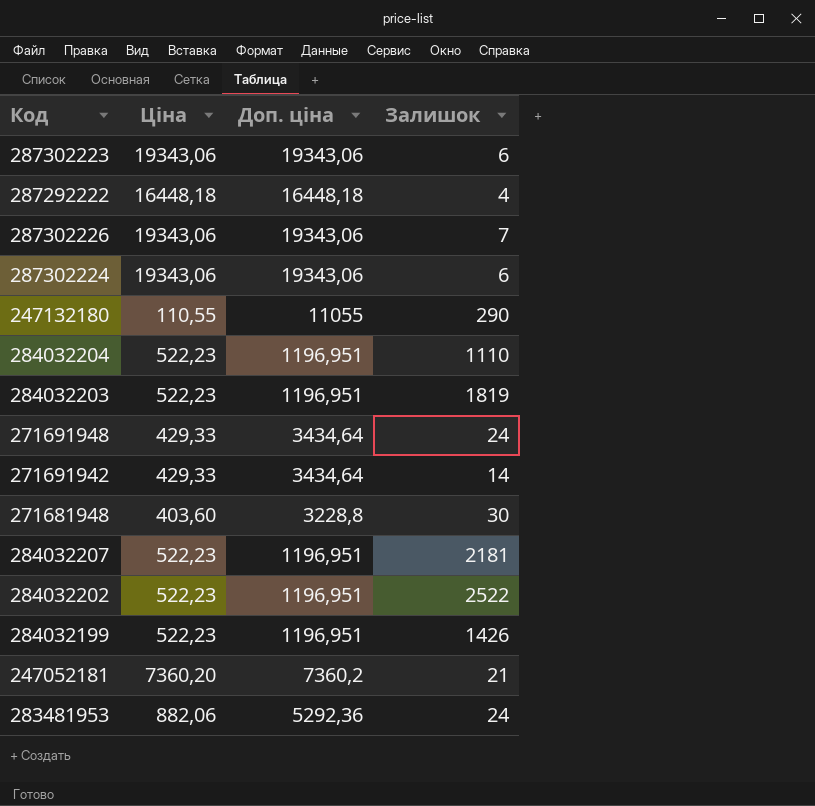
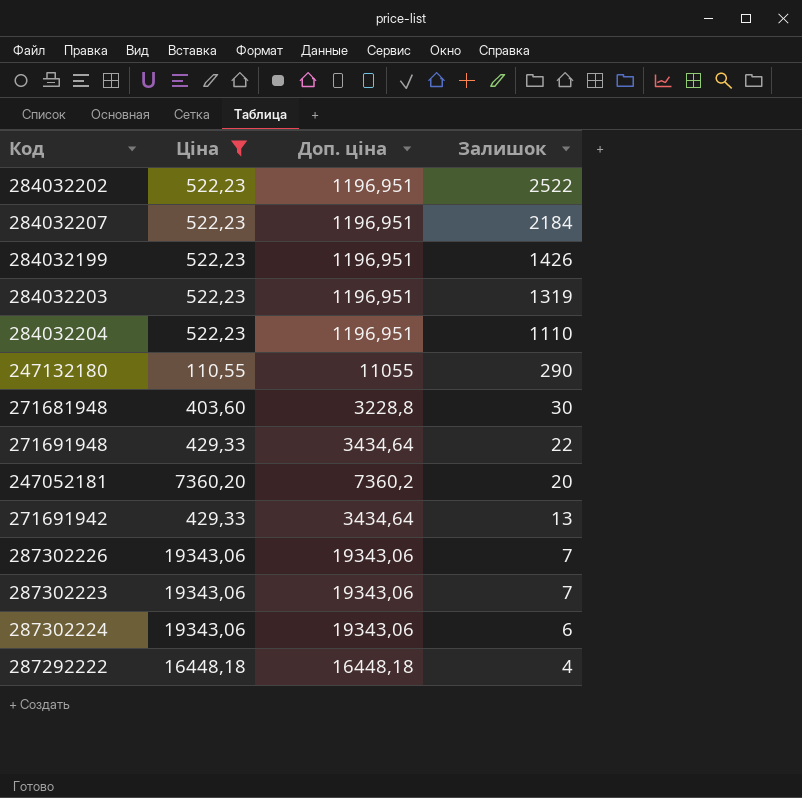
filter: none -> Ціна != 882,06
row order: none -> Залишок descending
284032207 | Залишок: 2181 -> 2184
284032203 | Залишок: 1819 -> 1319
271691948 | Залишок: 24 -> 22
247052181 | Залишок: 21 -> 20
271691942 | Залишок: 14 -> 13
287302223 | Залишок: 6 -> 7

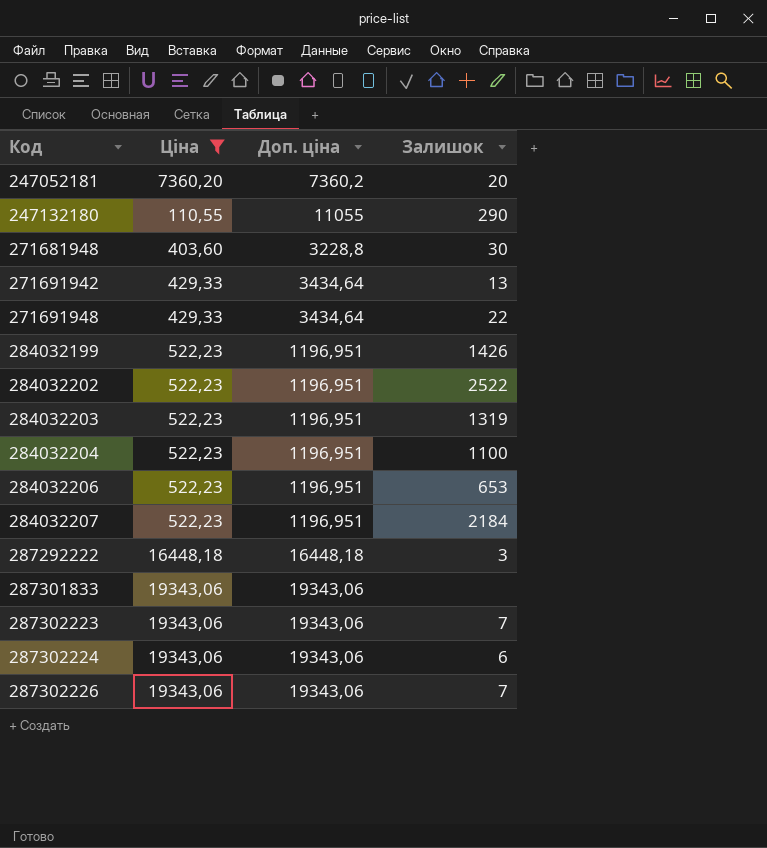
row order: Залишок descending -> Код ascending
284032204 | Залишок: 1110 -> 1100
row 284032206: none -> 522,23 | 1196,951 | 653
287292222 | Залишок: 4 -> 3
row 287301833: none -> 19343,06 | 19343,06 | none

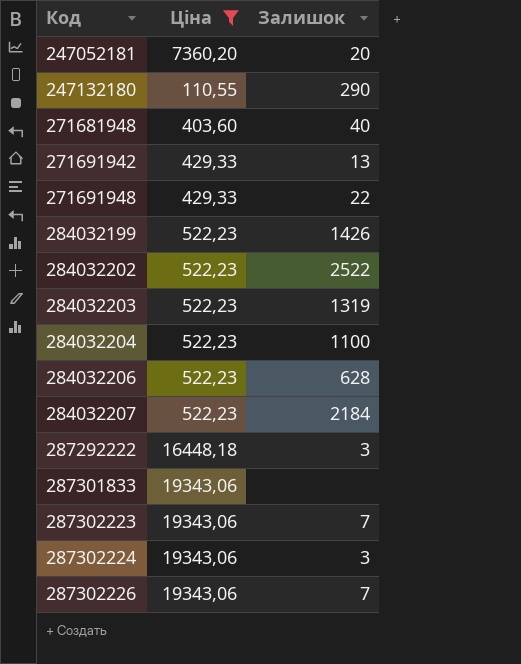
column Доп. ціна | position: 3 -> none
271681948 | Залишок: 30 -> 40
284032206 | Залишок: 653 -> 628
287302224 | Залишок: 6 -> 3

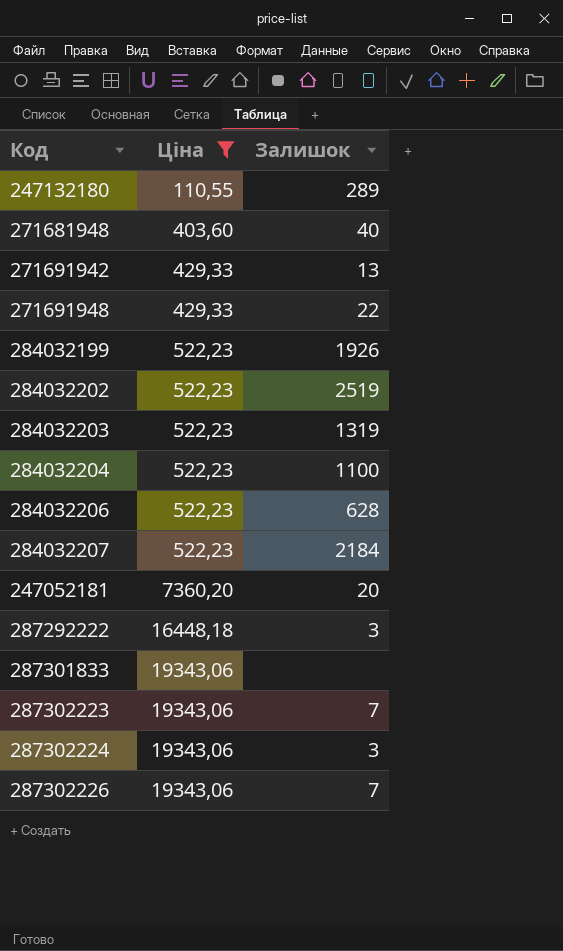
row order: Код ascending -> Ціна ascending
247132180 | Залишок: 290 -> 289
284032199 | Залишок: 1426 -> 1926
284032202 | Залишок: 2522 -> 2519

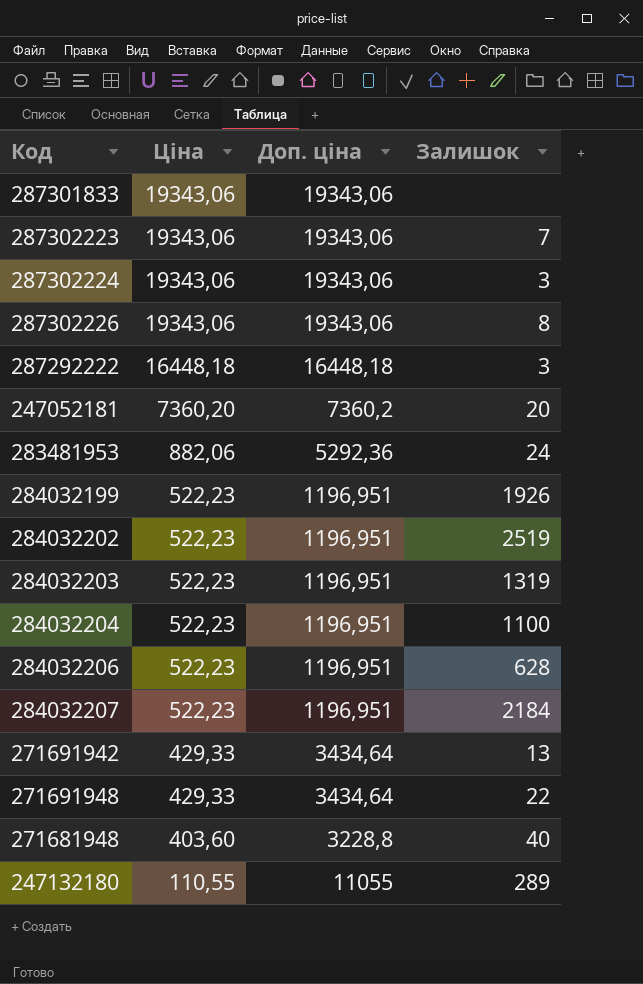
filter: Ціна != 882,06 -> none
row order: Ціна ascending -> Ціна descending
column Доп. ціна | position: none -> 3
287302226 | Залишок: 7 -> 8

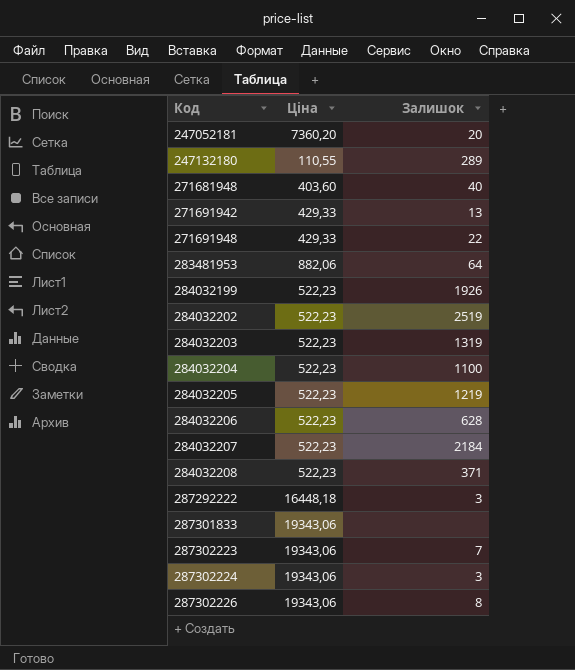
row order: Ціна descending -> Код ascending
column Доп. ціна | position: 3 -> none
283481953 | Залишок: 24 -> 64
row 284032205: none -> 522,23 | 1219
row 284032208: none -> 522,23 | 371

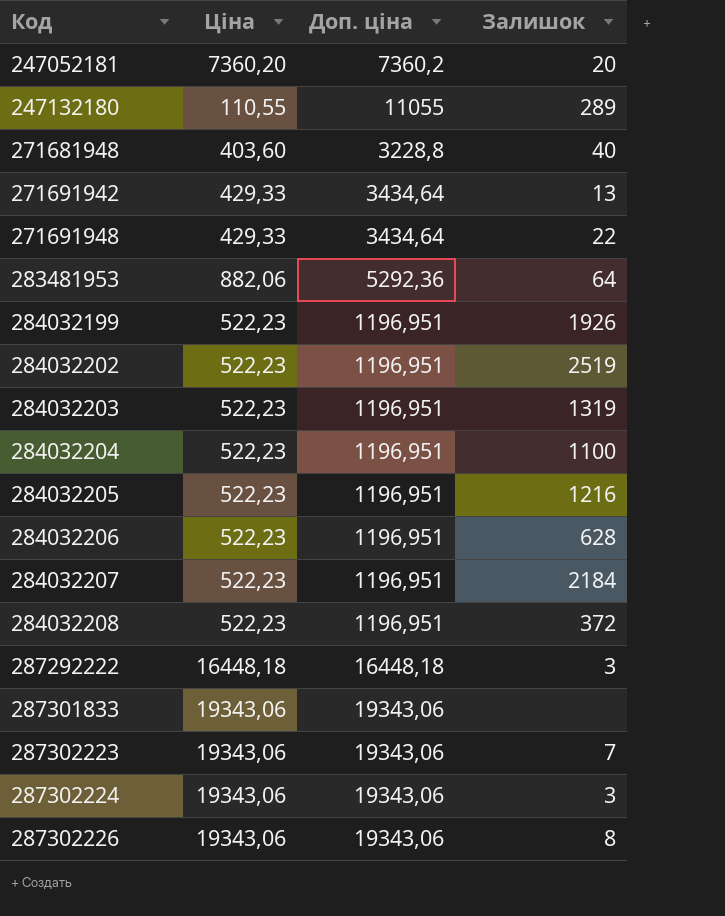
column Доп. ціна | position: none -> 3
284032205 | Залишок: 1219 -> 1216
284032208 | Залишок: 371 -> 372

